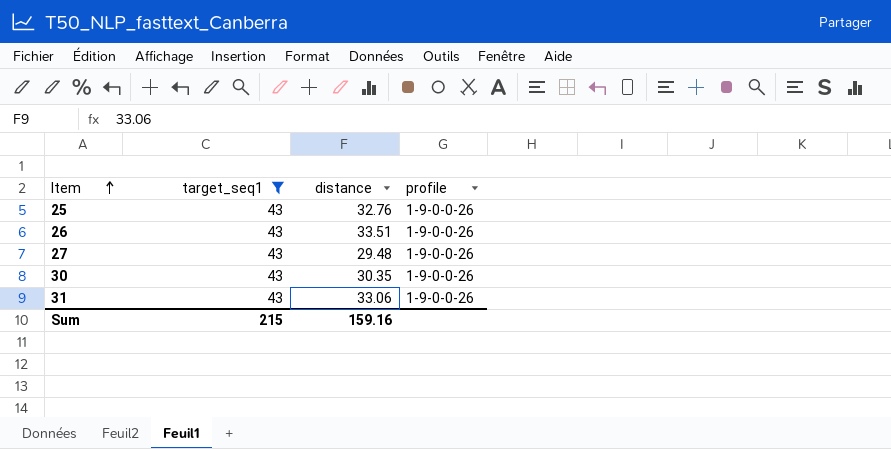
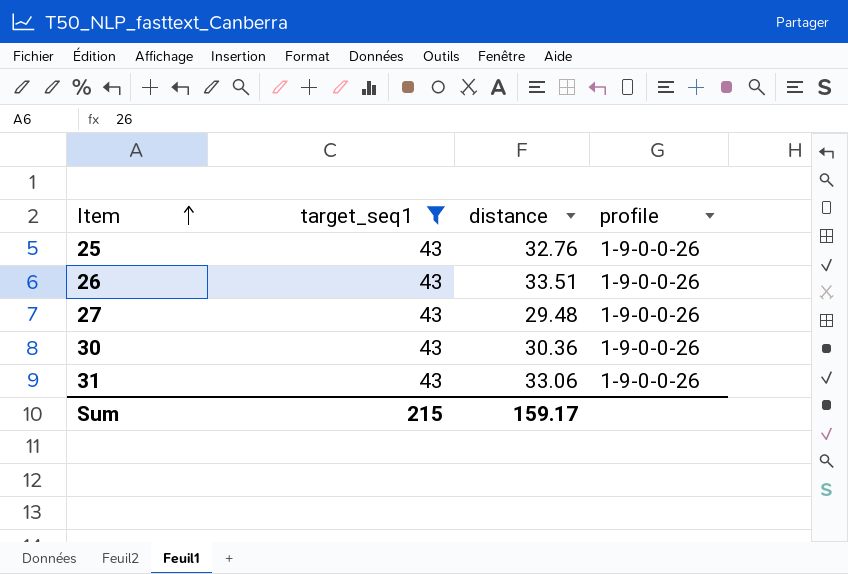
30 | distance: 30.35 -> 30.36
Sum | distance: 159.16 -> 159.17

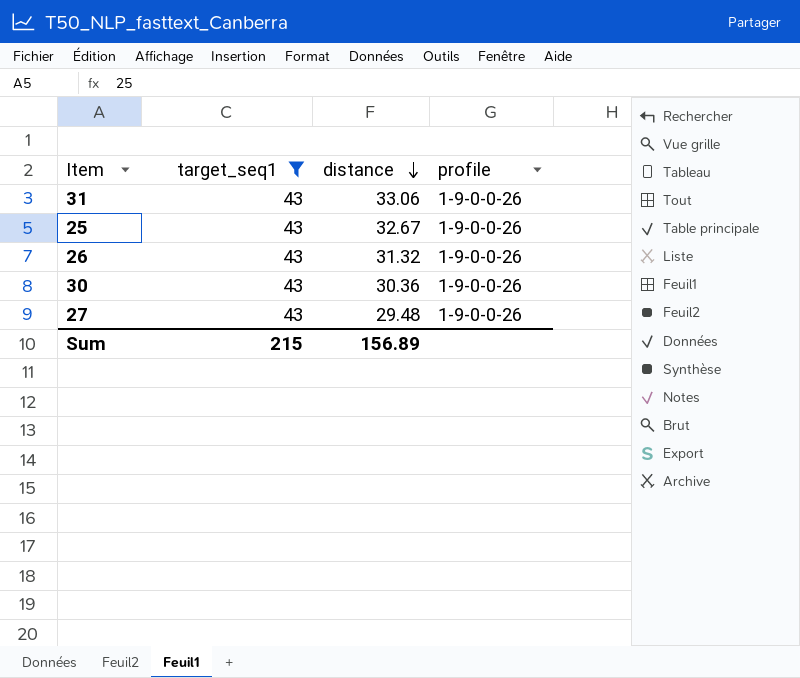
row order: Item ascending -> distance descending
25 | distance: 32.76 -> 32.67
26 | distance: 33.51 -> 31.32
Sum | distance: 159.17 -> 156.89

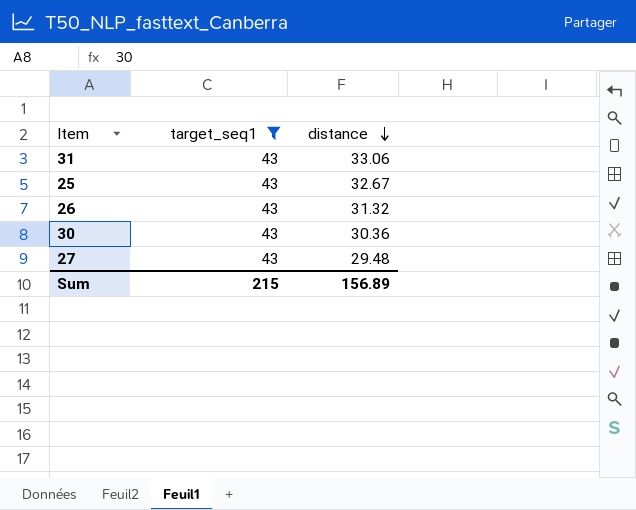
column profile | position: 4 -> none

